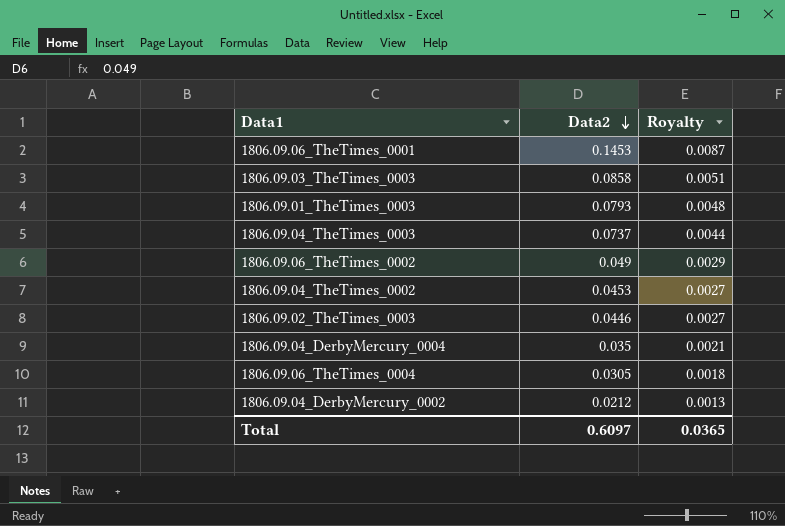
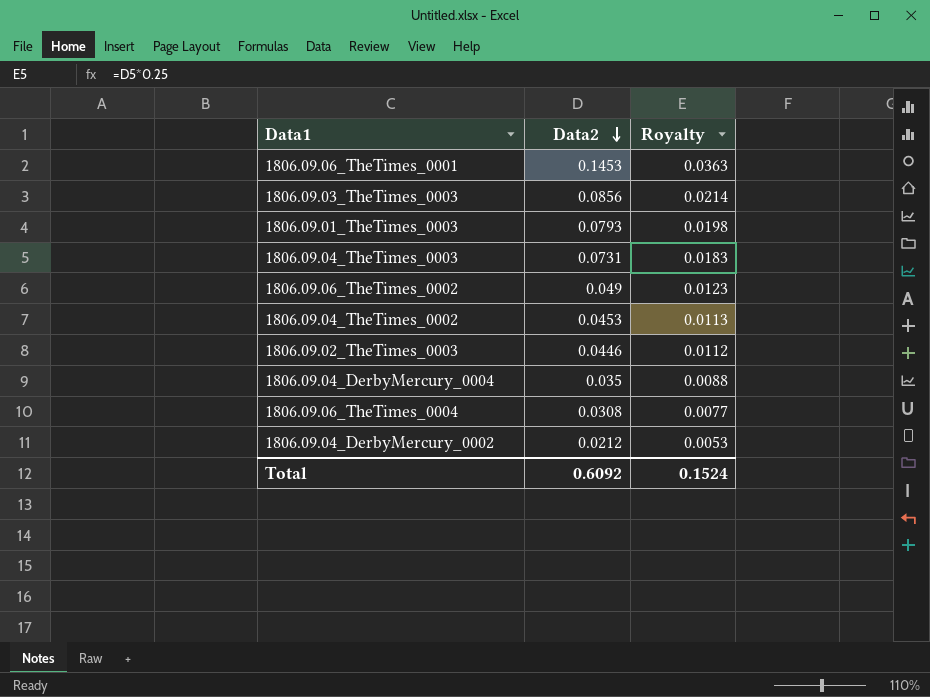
column Royalty | formula: [Data2] * 0.06 -> [Data2] * 0.25
1806.09.03_TheTimes_0003 | Data2: 0.0858 -> 0.0856
1806.09.04_TheTimes_0003 | Data2: 0.0737 -> 0.0731
1806.09.06_TheTimes_0004 | Data2: 0.0305 -> 0.0308
Total | Data2: 0.6097 -> 0.6092
Total | Royalty: 0.0365 -> 0.1524

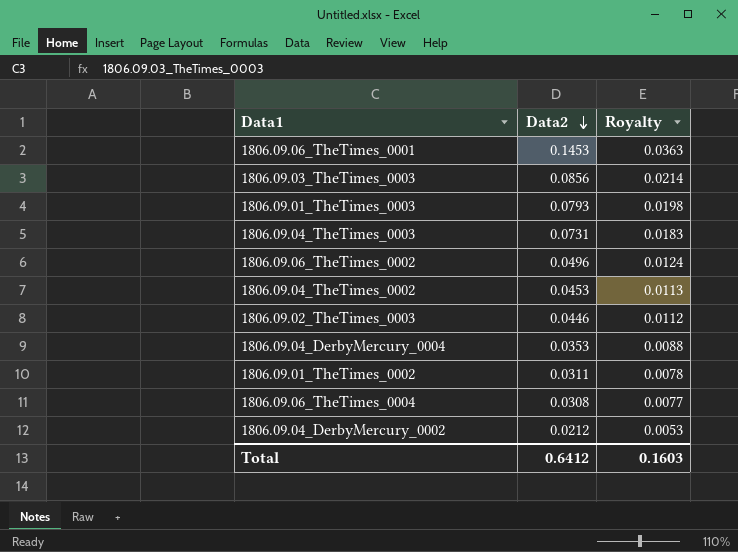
1806.09.06_TheTimes_0002 | Data2: 0.049 -> 0.0496
1806.09.06_TheTimes_0002 | Royalty: 0.0123 -> 0.0124
1806.09.04_DerbyMercury_0004 | Data2: 0.035 -> 0.0353
row 1806.09.01_TheTimes_0002: none -> 0.0311 | 0.0078
Total | Data2: 0.6092 -> 0.6412
Total | Royalty: 0.1524 -> 0.1603

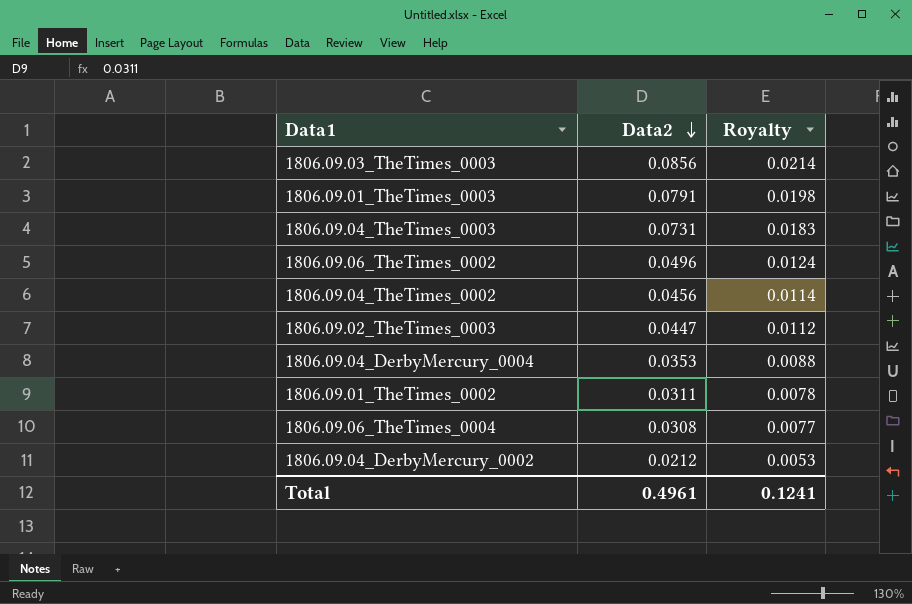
row 1806.09.06_TheTimes_0001: 0.1453 | 0.0363 -> none
1806.09.01_TheTimes_0003 | Data2: 0.0793 -> 0.0791
1806.09.04_TheTimes_0002 | Data2: 0.0453 -> 0.0456
1806.09.04_TheTimes_0002 | Royalty: 0.0113 -> 0.0114
1806.09.02_TheTimes_0003 | Data2: 0.0446 -> 0.0447
Total | Data2: 0.6412 -> 0.4961
Total | Royalty: 0.1603 -> 0.1241

